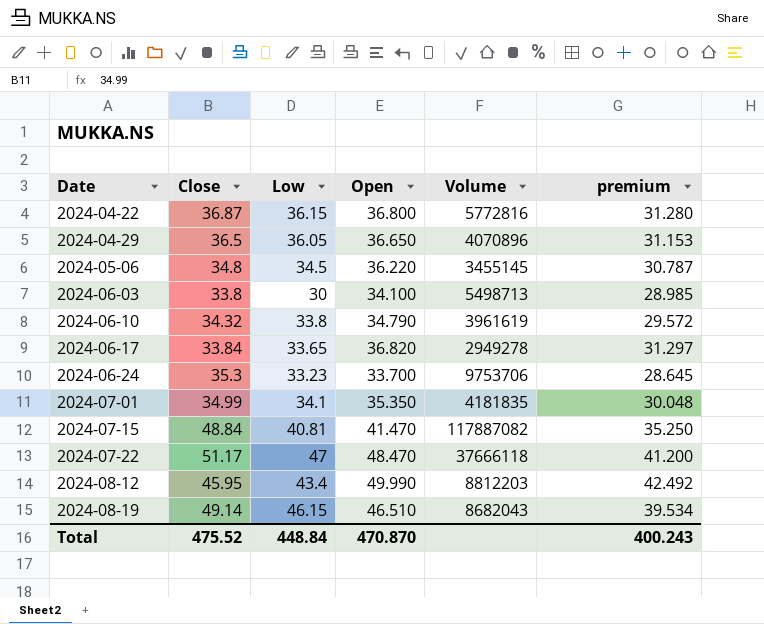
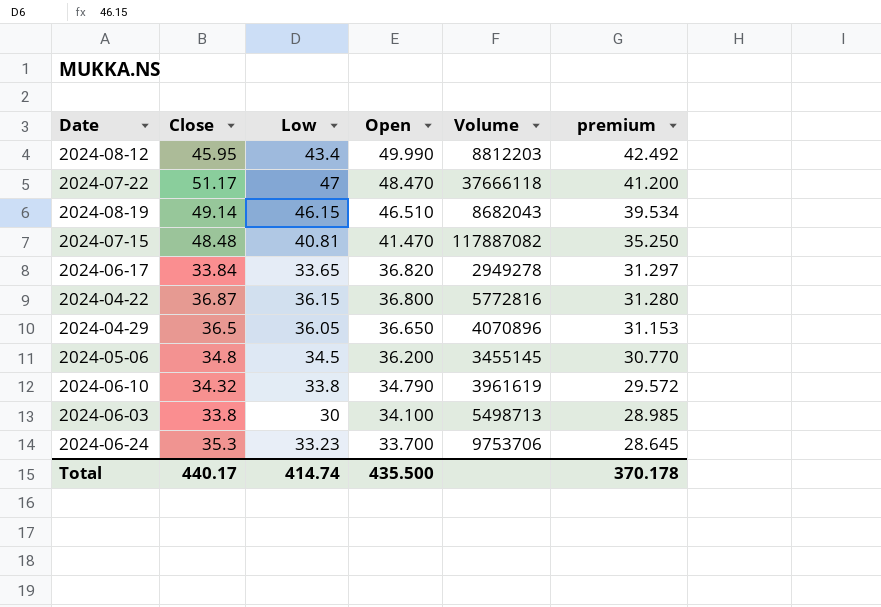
row order: Date ascending -> Open descending
row 2024-07-01: 34.99 | 34.1 | 35.350 | 4181835 | 30.048 -> none
2024-07-15 | Close: 48.84 -> 48.48
2024-05-06 | Open: 36.220 -> 36.200
2024-05-06 | premium: 30.787 -> 30.770
Total | Close: 475.52 -> 440.17
Total | Low: 448.84 -> 414.74
Total | Open: 470.870 -> 435.500
Total | premium: 400.243 -> 370.178

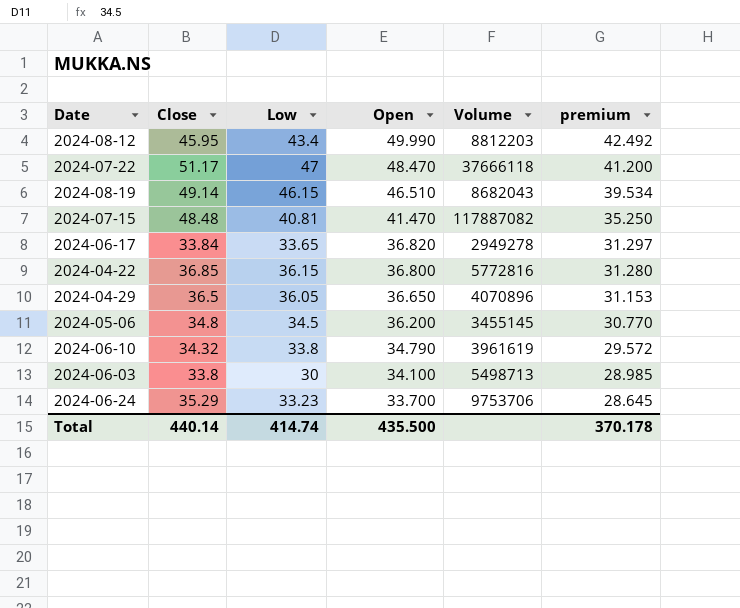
2024-04-22 | Close: 36.87 -> 36.85
2024-06-24 | Close: 35.3 -> 35.29
Total | Close: 440.17 -> 440.14

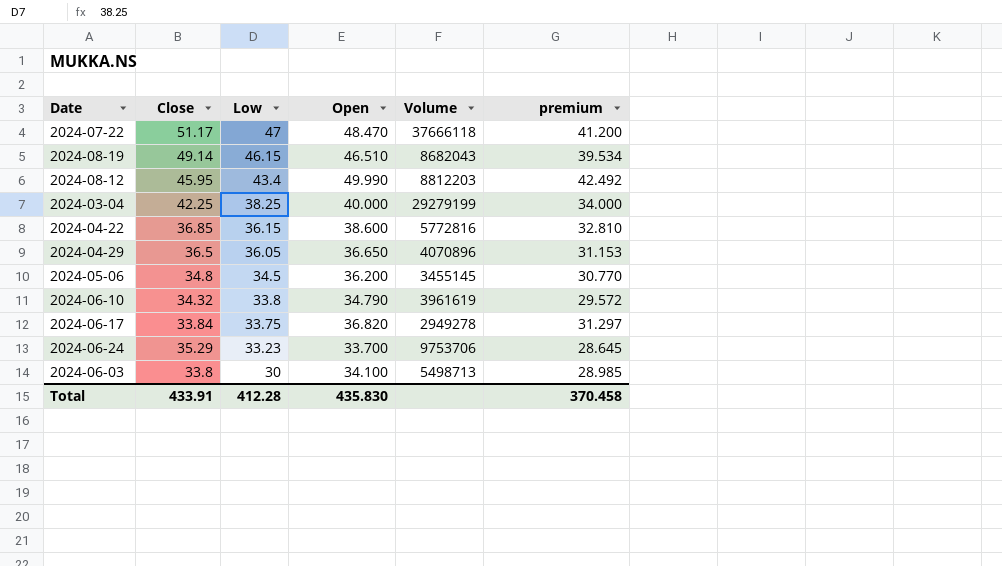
row order: Open descending -> Low descending
row 2024-07-15: 48.48 | 40.81 | 41.470 | 117887082 | 35.250 -> none
row 2024-03-04: none -> 42.25 | 38.25 | 40.000 | 29279199 | 34.000
2024-04-22 | Open: 36.800 -> 38.600
2024-04-22 | premium: 31.280 -> 32.810
2024-06-17 | Low: 33.65 -> 33.75
Total | Close: 440.14 -> 433.91
Total | Low: 414.74 -> 412.28
Total | Open: 435.500 -> 435.830
Total | premium: 370.178 -> 370.458

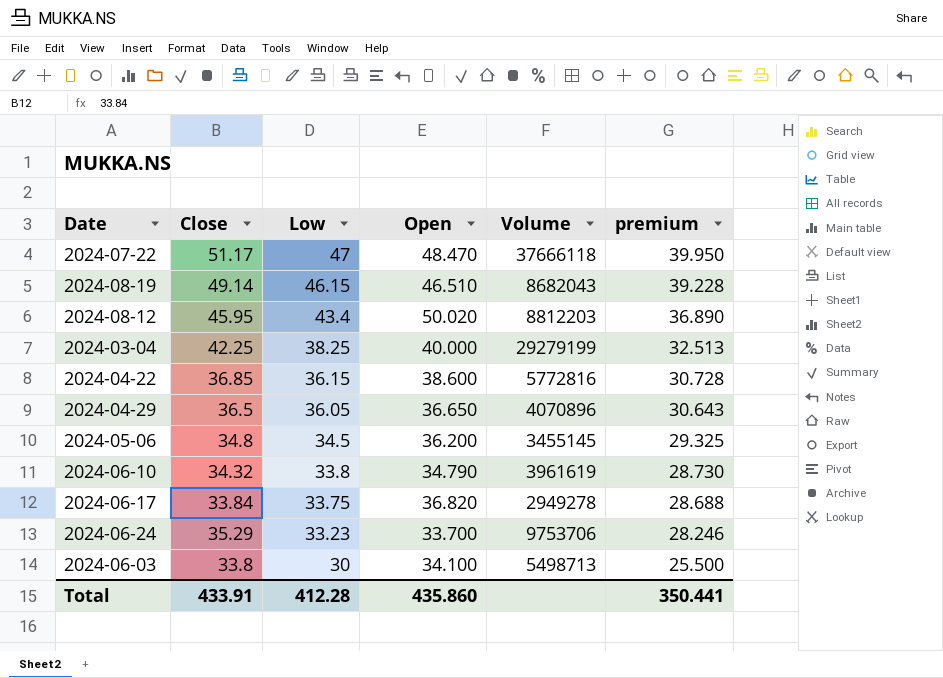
column premium | formula: [Open] * 0.85 -> [Low] * 0.85
2024-08-12 | Open: 49.990 -> 50.020
Total | Open: 435.830 -> 435.860
Total | premium: 370.458 -> 350.441

